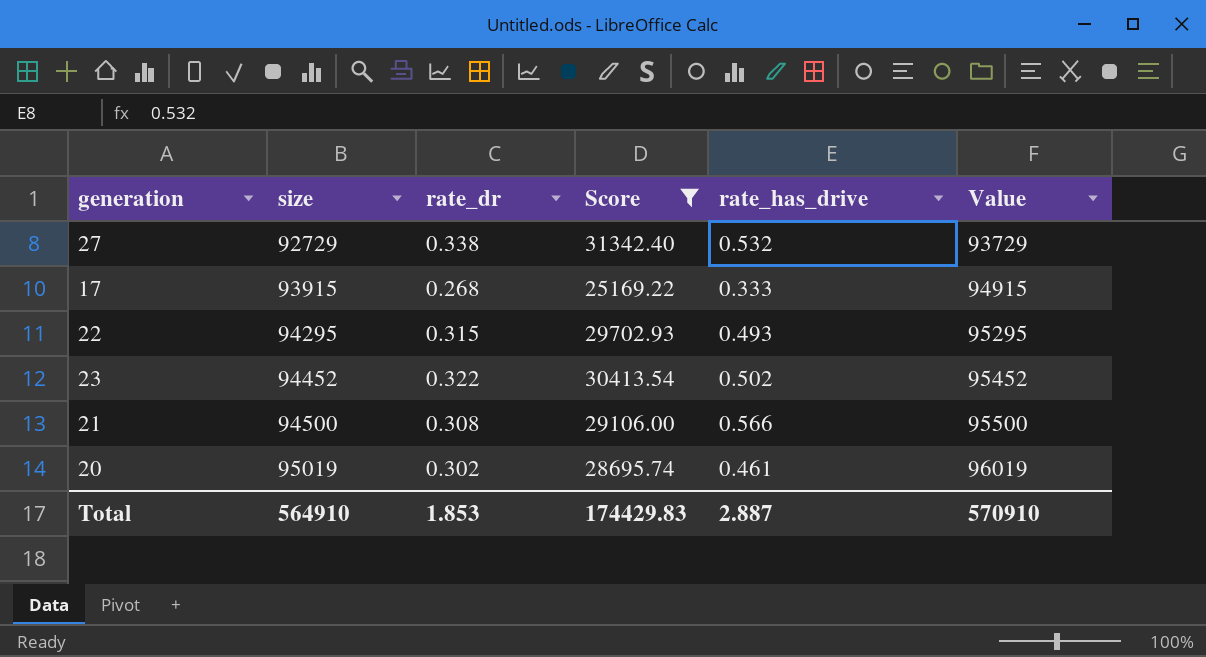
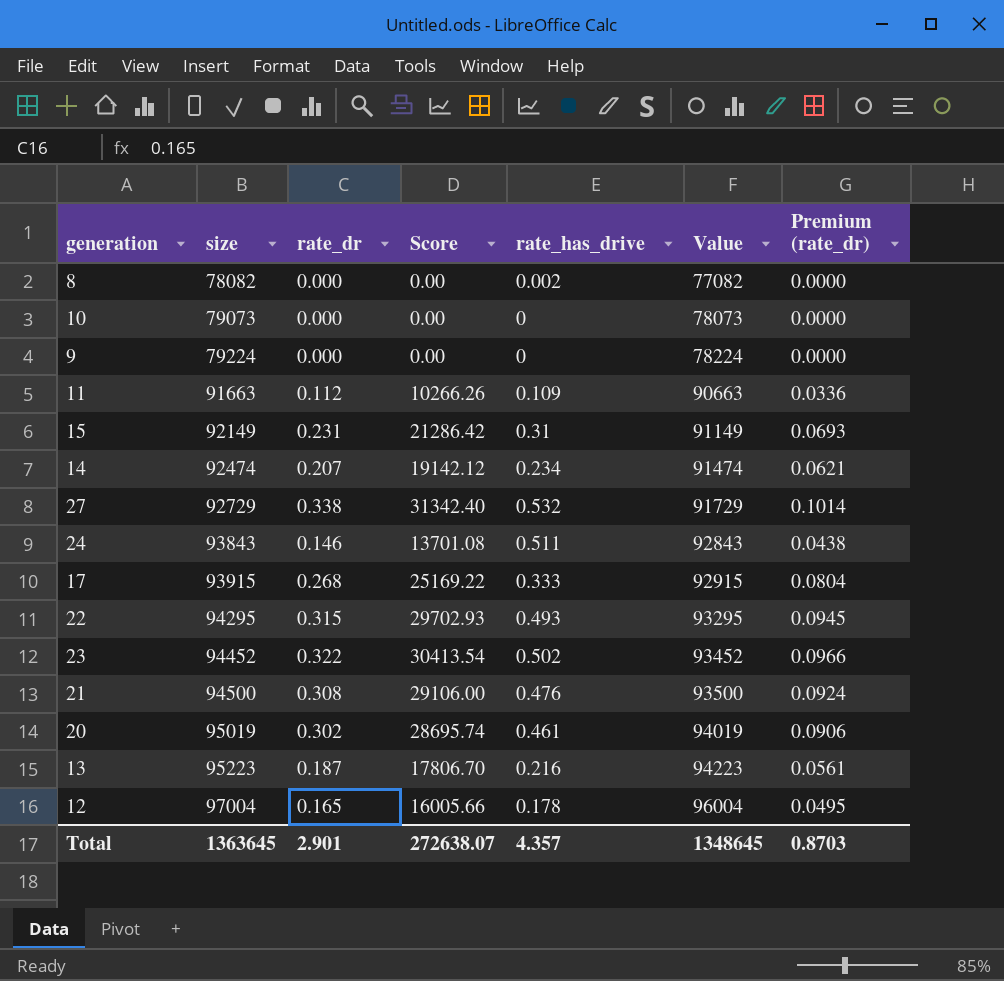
filter: Score >= 25169.22 -> none
column Value | formula: [size] + 1000 -> [size] - 1000
column Premium (rate_dr) | formula: none -> [rate_dr] * 0.3
21 | rate_has_drive: 0.566 -> 0.476
Total | size: 564910 -> 1363645
Total | rate_dr: 1.853 -> 2.901
Total | Score: 174429.83 -> 272638.07
Total | rate_has_drive: 2.887 -> 4.357
Total | Value: 570910 -> 1348645

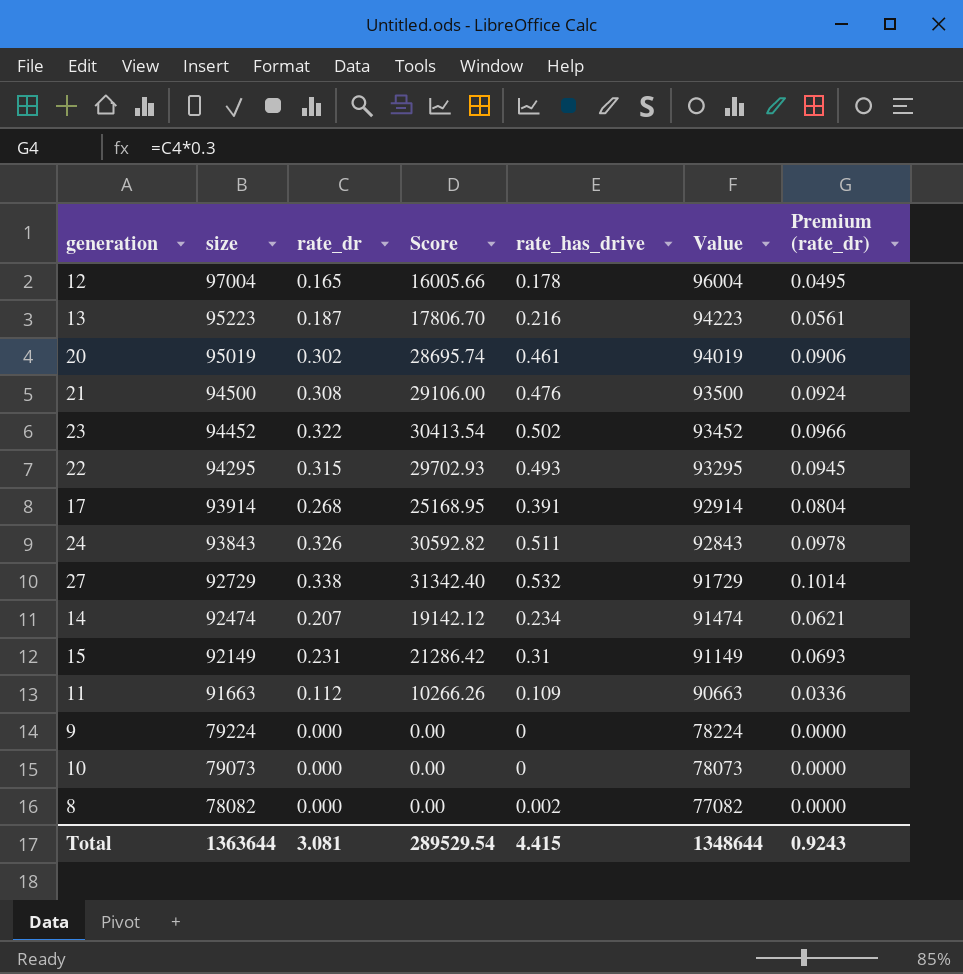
row order: size ascending -> size descending
17 | size: 93915 -> 93914
17 | Score: 25169.22 -> 25168.95
17 | rate_has_drive: 0.333 -> 0.391
17 | Value: 92915 -> 92914
24 | rate_dr: 0.146 -> 0.326
24 | Score: 13701.08 -> 30592.82
24 | Premium (rate_dr): 0.0438 -> 0.0978
Total | size: 1363645 -> 1363644
Total | rate_dr: 2.901 -> 3.081
Total | Score: 272638.07 -> 289529.54
Total | rate_has_drive: 4.357 -> 4.415
Total | Value: 1348645 -> 1348644
Total | Premium (rate_dr): 0.8703 -> 0.9243

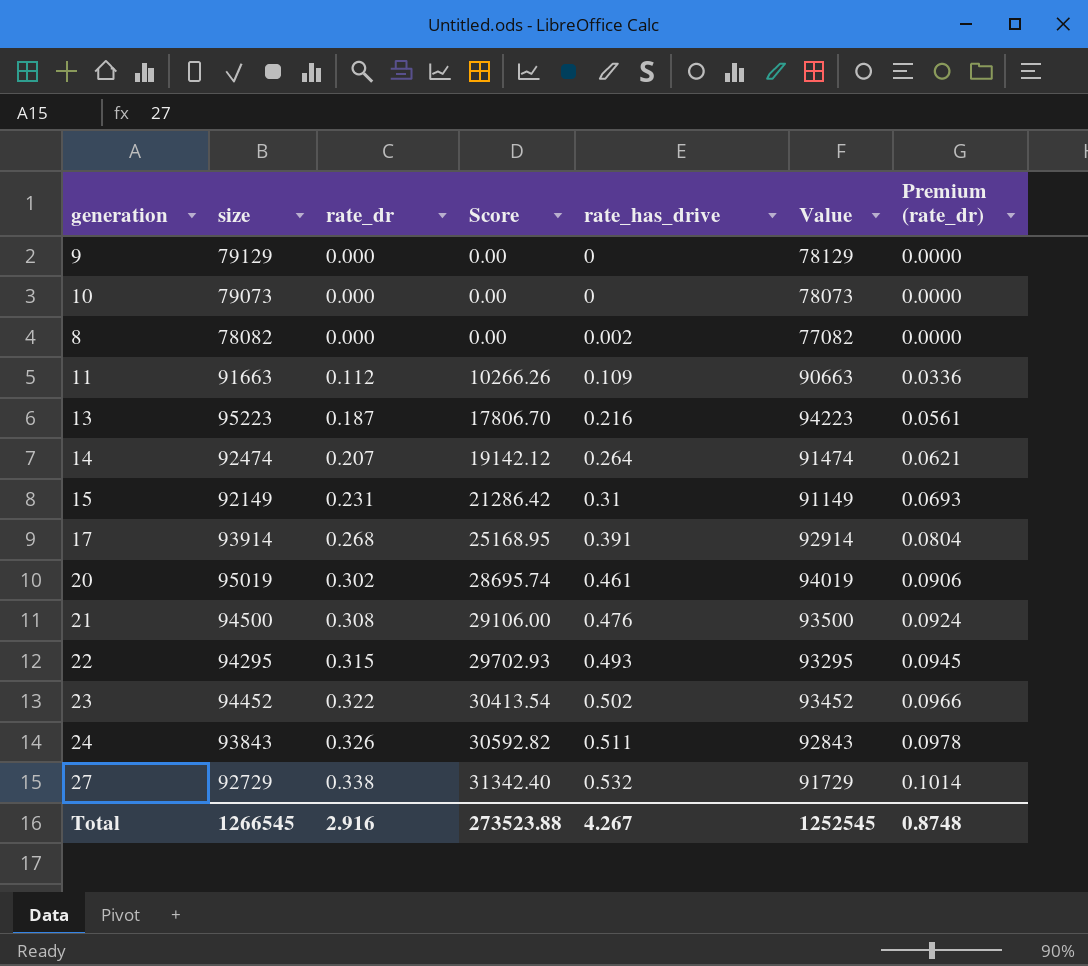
row order: size descending -> rate_dr ascending
row 12: 97004 | 0.165 | 16005.66 | 0.178 | 96004 | 0.0495 -> none
9 | size: 79224 -> 79129
9 | Value: 78224 -> 78129
14 | rate_has_drive: 0.234 -> 0.264
Total | size: 1363644 -> 1266545
Total | rate_dr: 3.081 -> 2.916
Total | Score: 289529.54 -> 273523.88
Total | rate_has_drive: 4.415 -> 4.267
Total | Value: 1348644 -> 1252545
Total | Premium (rate_dr): 0.9243 -> 0.8748

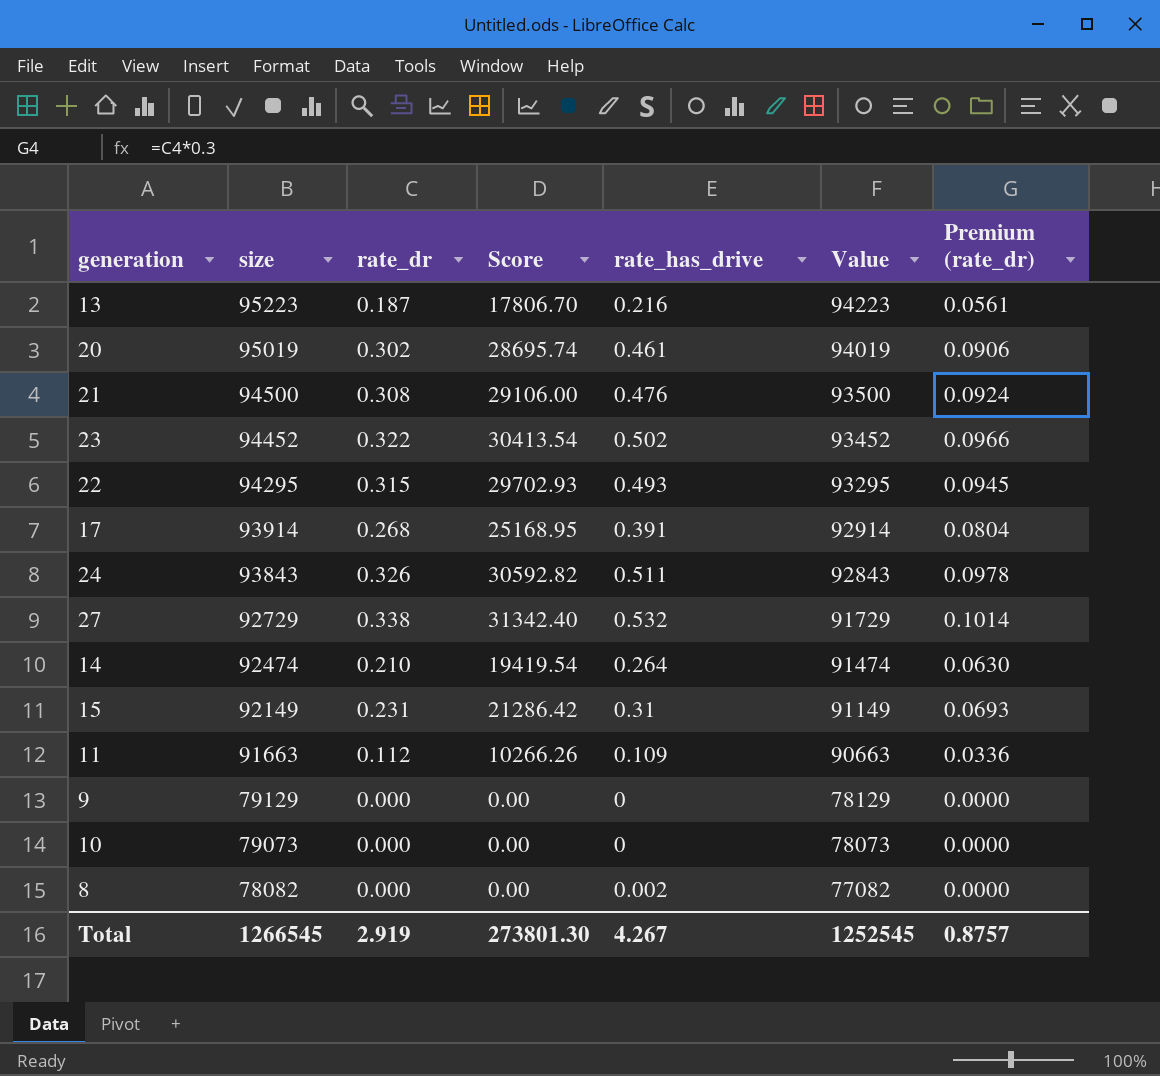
row order: rate_dr ascending -> size descending
14 | rate_dr: 0.207 -> 0.210
14 | Score: 19142.12 -> 19419.54
14 | Premium (rate_dr): 0.0621 -> 0.0630
Total | rate_dr: 2.916 -> 2.919
Total | Score: 273523.88 -> 273801.30
Total | Premium (rate_dr): 0.8748 -> 0.8757

